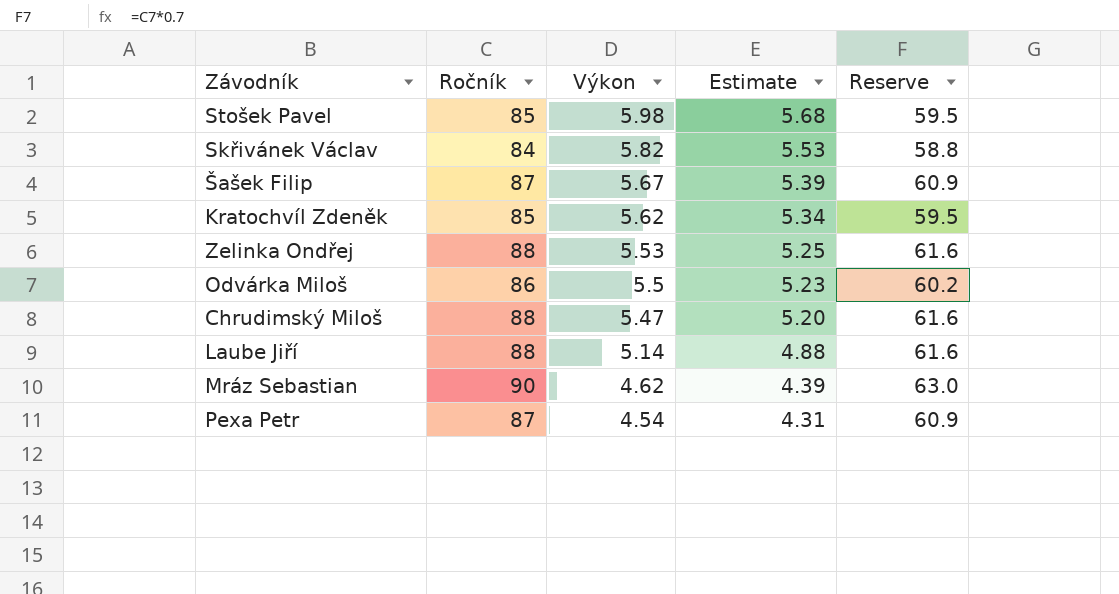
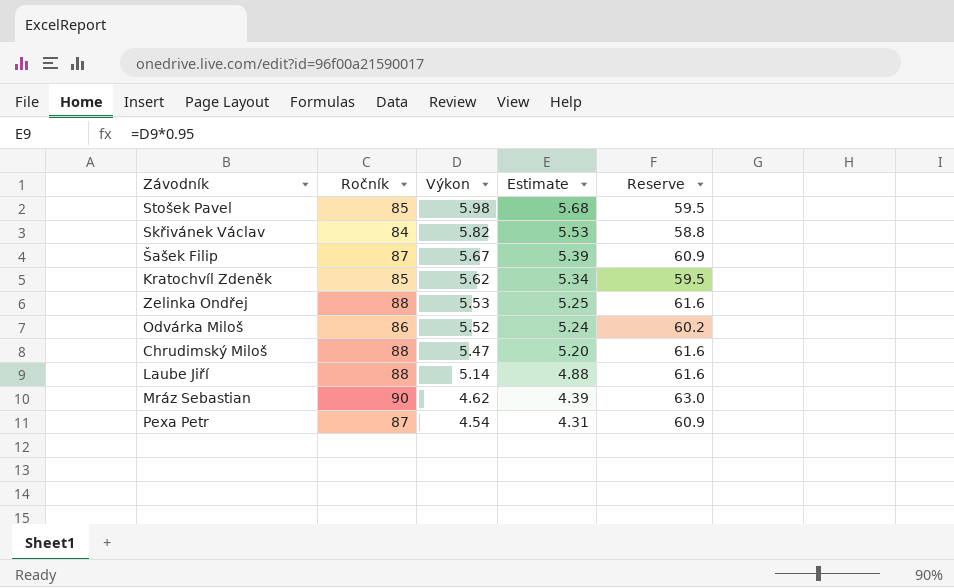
Odvárka Miloš | Výkon: 5.5 -> 5.52
Odvárka Miloš | Estimate: 5.23 -> 5.24

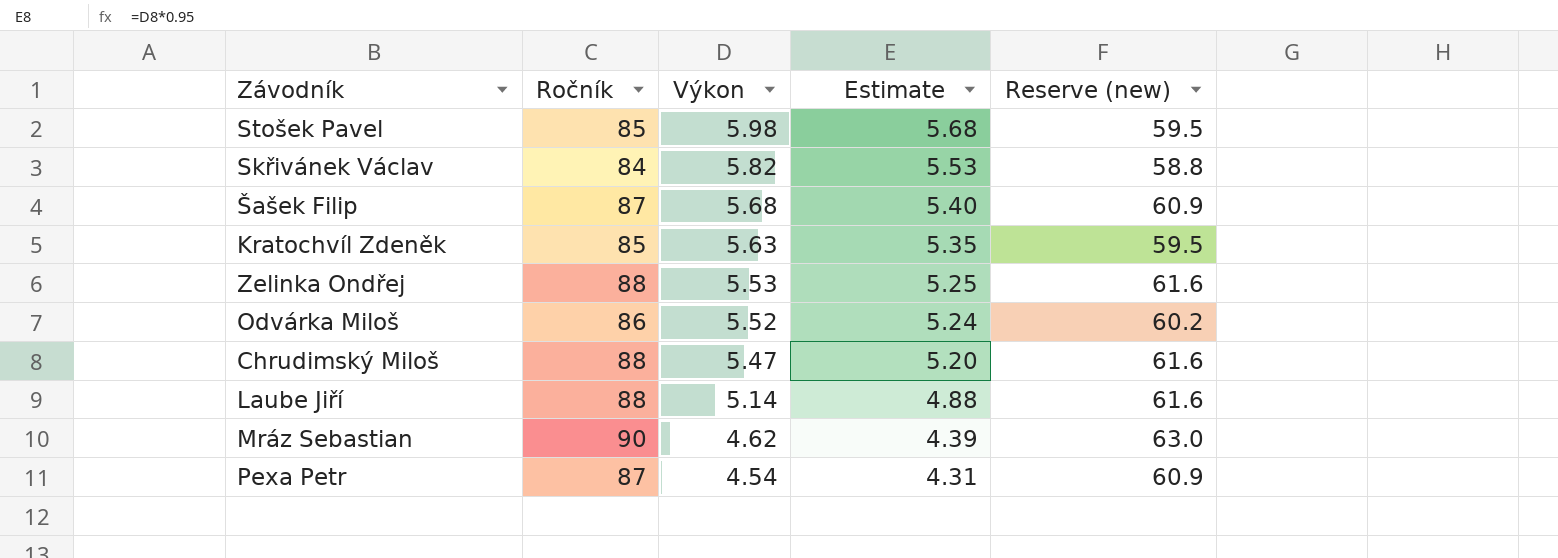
column name: Reserve -> Reserve (new)
Šašek Filip | Výkon: 5.67 -> 5.68
Šašek Filip | Estimate: 5.39 -> 5.40
Kratochvíl Zdeněk | Výkon: 5.62 -> 5.63
Kratochvíl Zdeněk | Estimate: 5.34 -> 5.35

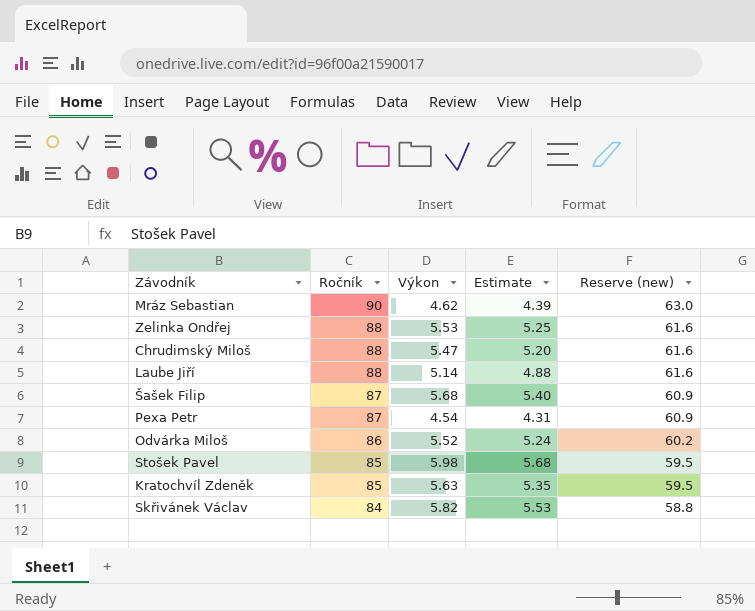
row order: Výkon descending -> Ročník descending

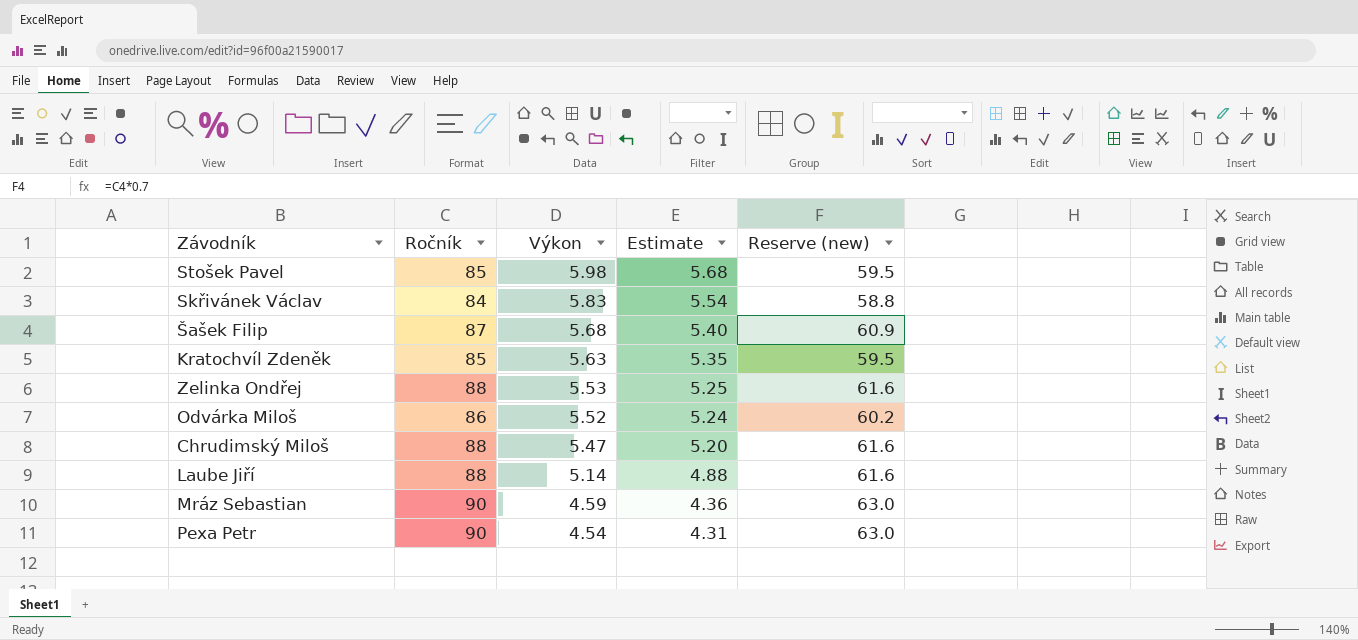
row order: Ročník descending -> Výkon descending
Skřivánek Václav | Výkon: 5.82 -> 5.83
Skřivánek Václav | Estimate: 5.53 -> 5.54
Mráz Sebastian | Výkon: 4.62 -> 4.59
Mráz Sebastian | Estimate: 4.39 -> 4.36
Pexa Petr | Ročník: 87 -> 90
Pexa Petr | Reserve (new): 60.9 -> 63.0

